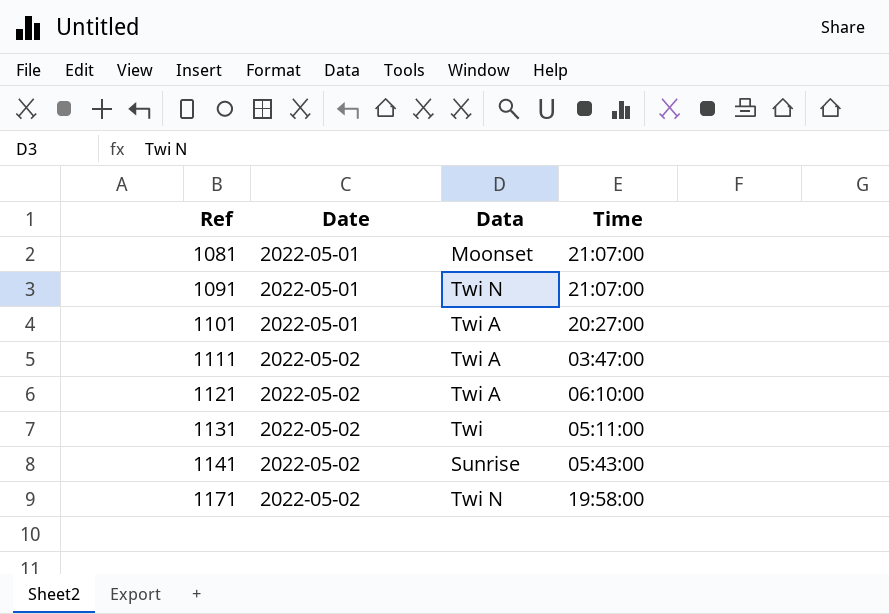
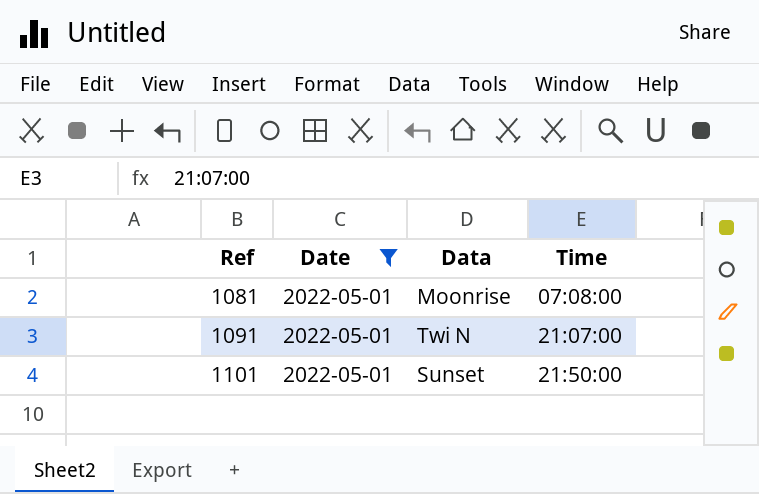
filter: none -> Date = 2022-05-01
1081 | Data: Moonset -> Moonrise
1081 | Time: 21:07:00 -> 07:08:00
1101 | Data: Twi A -> Sunset
1101 | Time: 20:27:00 -> 21:50:00

